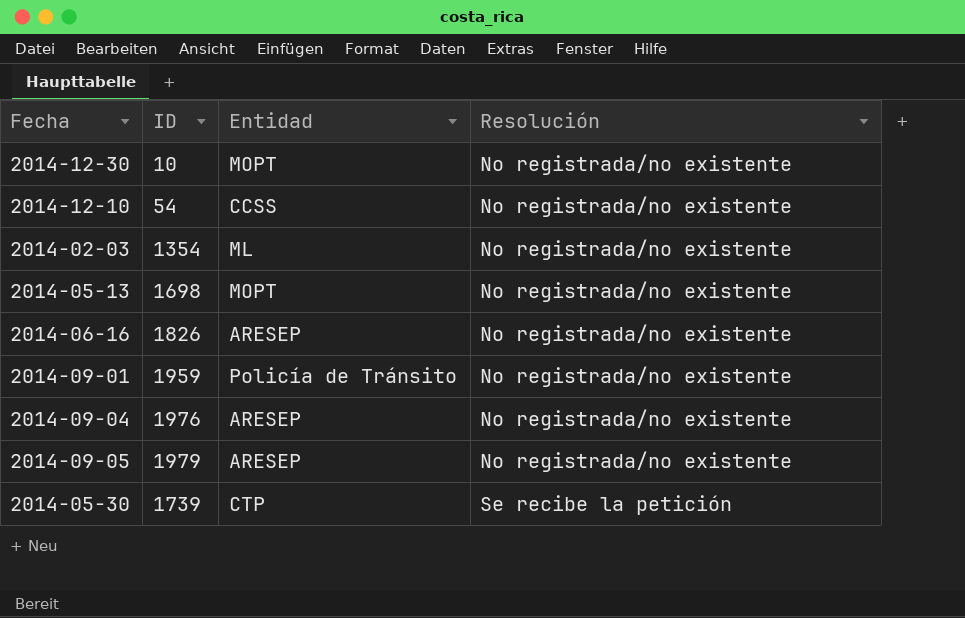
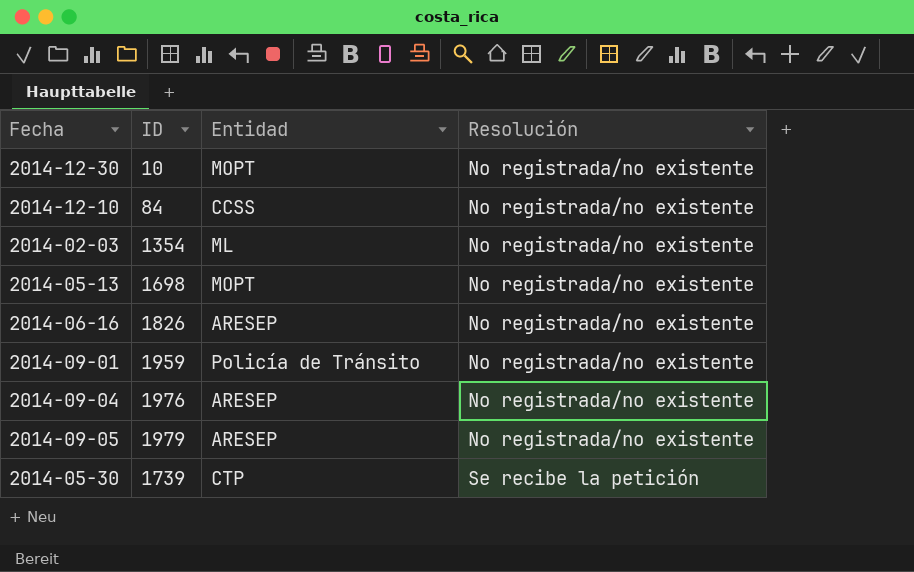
2014-12-10 | ID: 54 -> 84

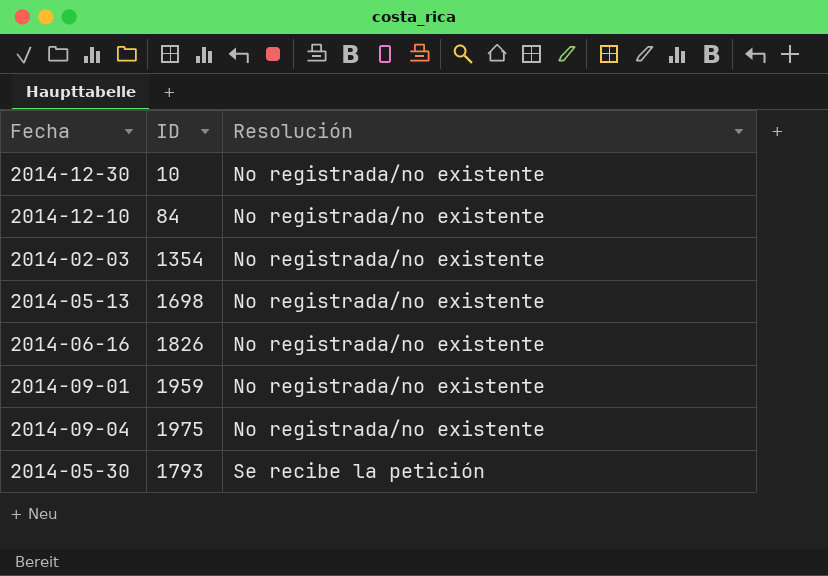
column Entidad | position: 3 -> none
row 2014-09-05: 1979 | ARESEP | No registrada/no existente -> none
2014-09-04 | ID: 1976 -> 1975
2014-05-30 | ID: 1739 -> 1793

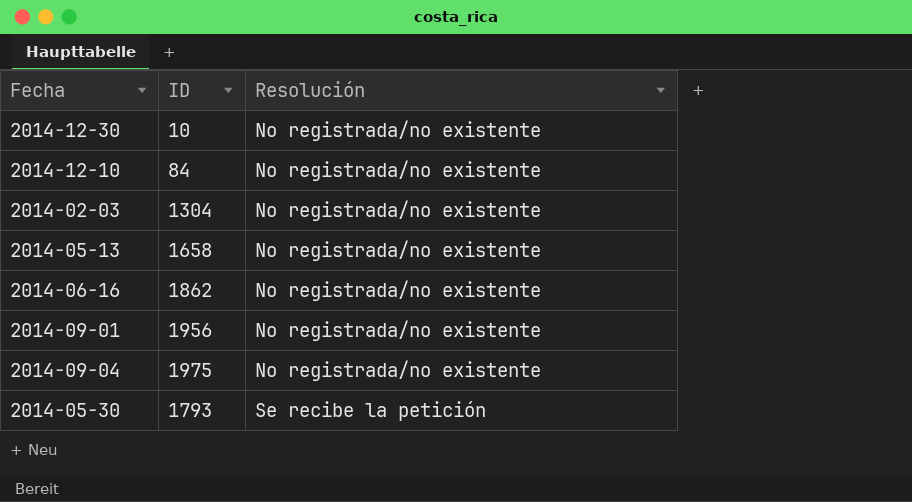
2014-02-03 | ID: 1354 -> 1304
2014-05-13 | ID: 1698 -> 1658
2014-06-16 | ID: 1826 -> 1862
2014-09-01 | ID: 1959 -> 1956

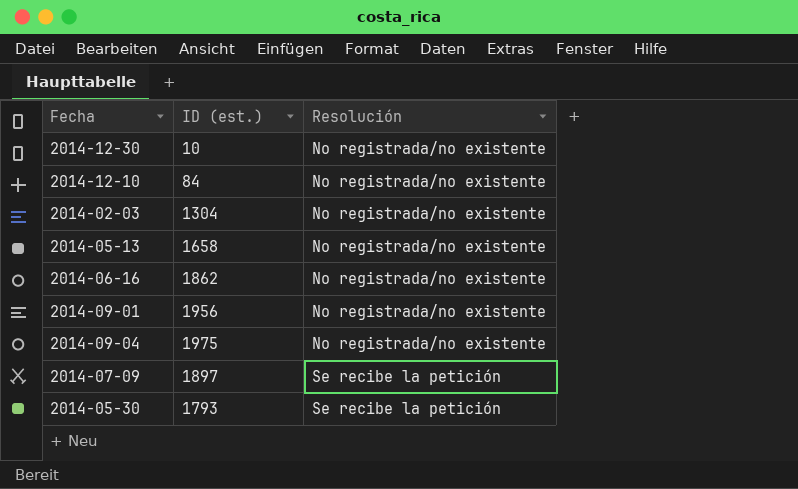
column name: ID -> ID (est.)
row 2014-07-09: none -> 1897 | Se recibe la petición

